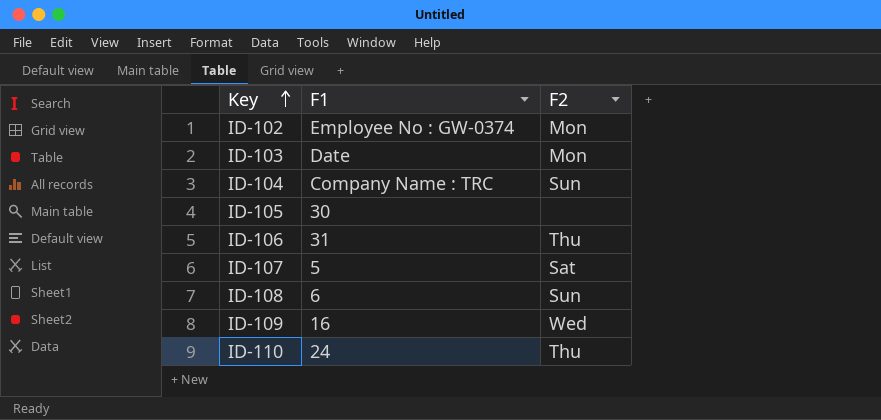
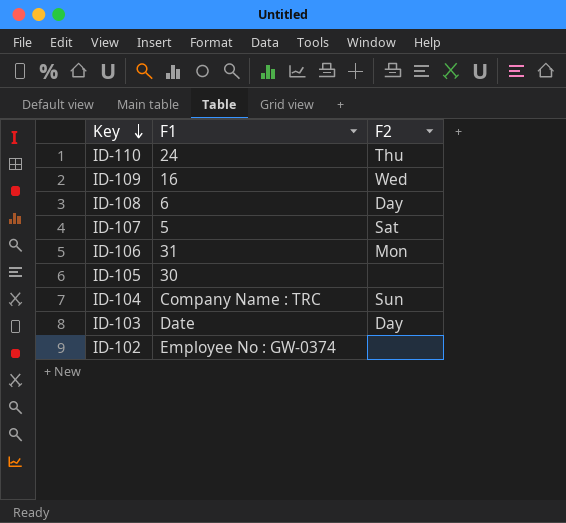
row order: Key ascending -> Key descending
ID-108 | F2: Sun -> Day
ID-106 | F2: Thu -> Mon
ID-103 | F2: Mon -> Day
ID-102 | F2: Mon -> none

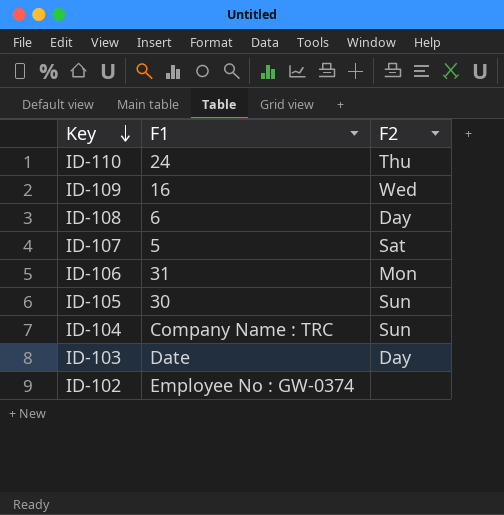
ID-105 | F2: none -> Sun

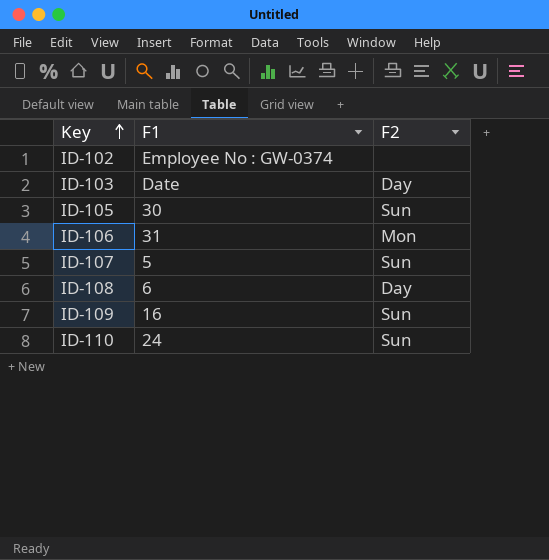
row order: Key descending -> Key ascending
row ID-104: Company Name : TRC | Sun -> none
ID-107 | F2: Sat -> Sun
ID-109 | F2: Wed -> Sun
ID-110 | F2: Thu -> Sun

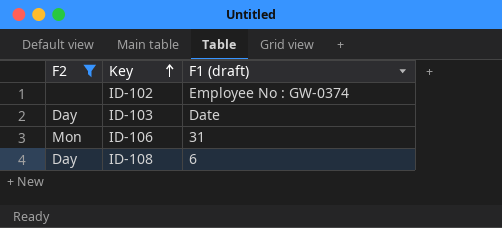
filter: none -> F2 != Sun
column F2 | position: 3 -> 1
column name: F1 -> F1 (draft)

